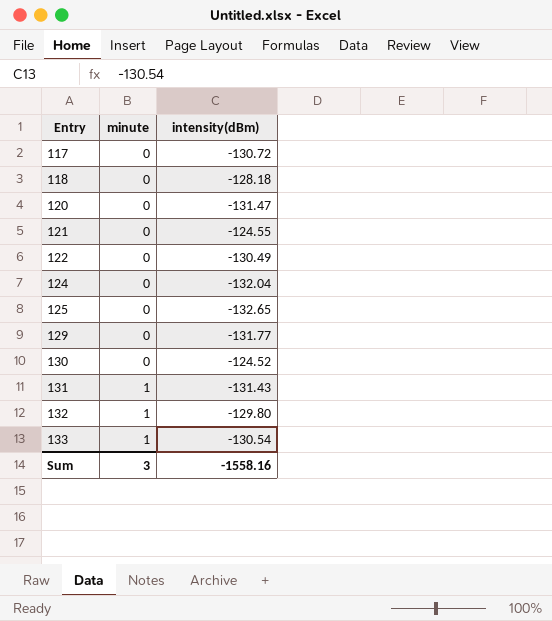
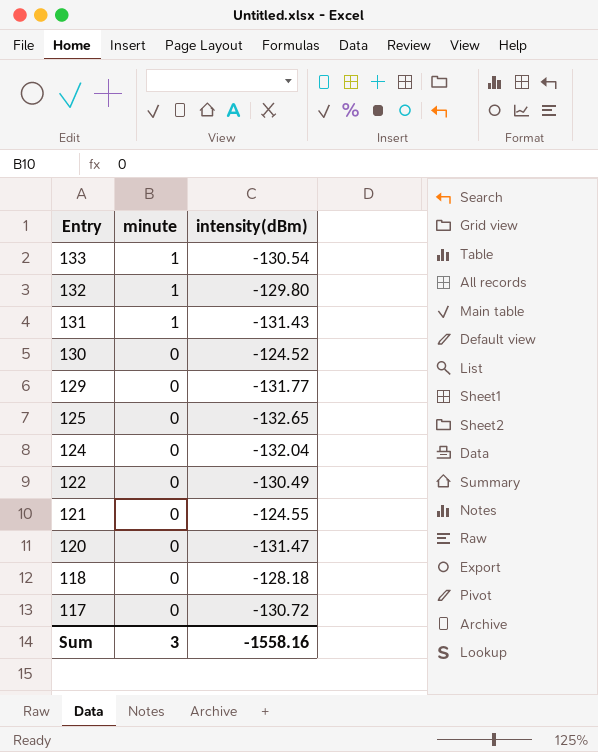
row order: Entry ascending -> Entry descending

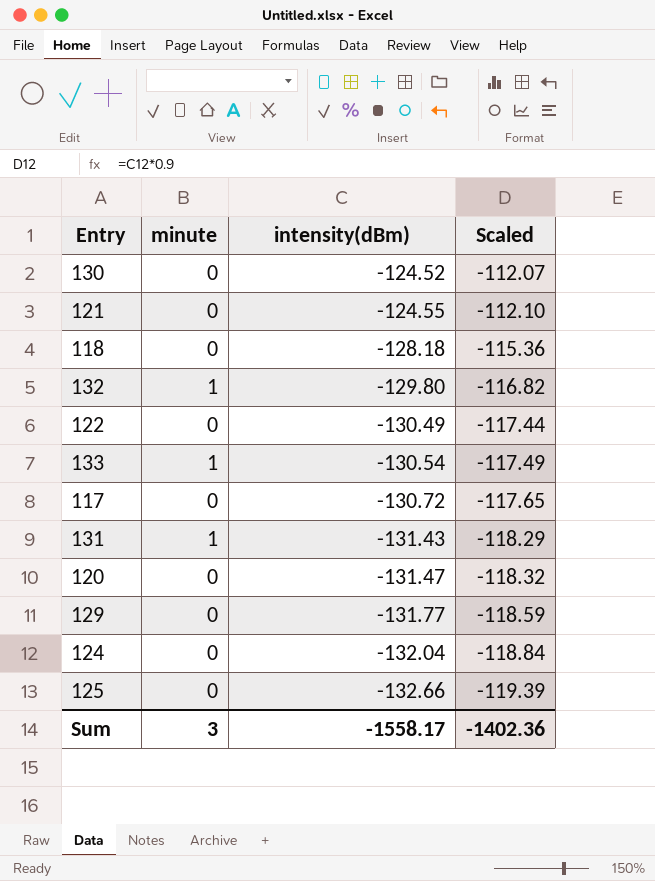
row order: Entry descending -> intensity(dBm) descending
column Scaled | formula: none -> [intensity(dBm)] * 0.9
125 | intensity(dBm): -132.65 -> -132.66
Sum | intensity(dBm): -1558.16 -> -1558.17

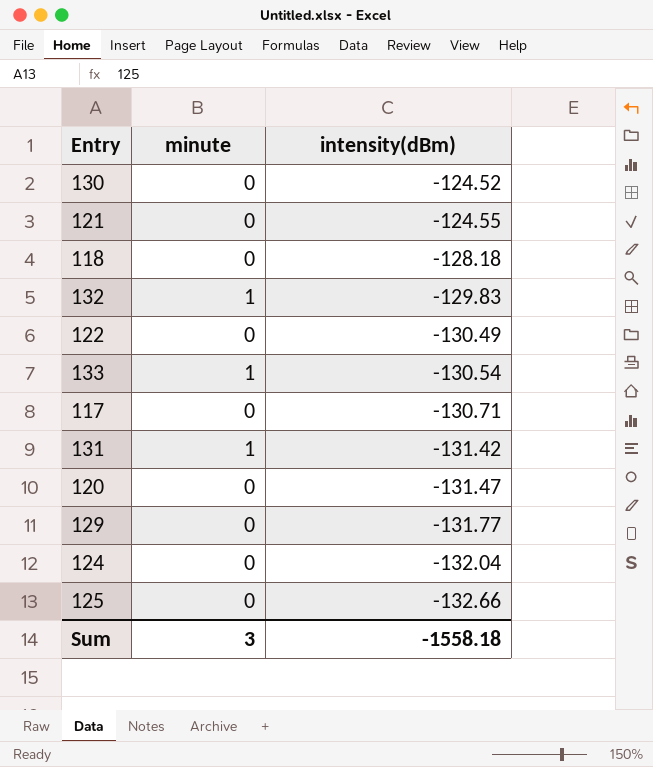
column Scaled | formula: [intensity(dBm)] * 0.9 -> none
132 | intensity(dBm): -129.80 -> -129.83
117 | intensity(dBm): -130.72 -> -130.71
131 | intensity(dBm): -131.43 -> -131.42
Sum | intensity(dBm): -1558.17 -> -1558.18

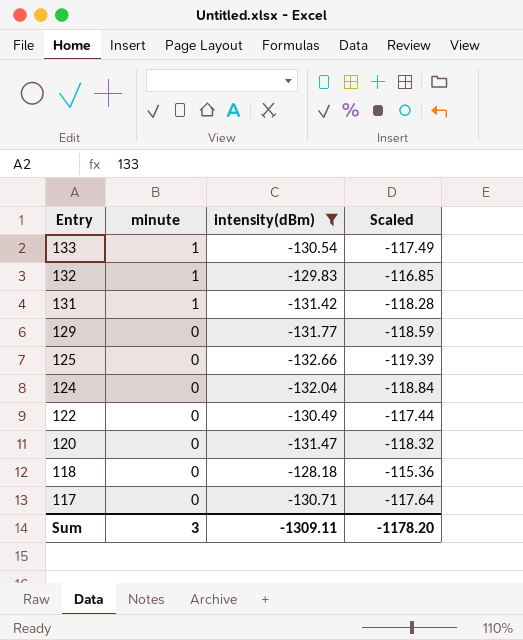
filter: none -> intensity(dBm) <= -128.18
row order: intensity(dBm) descending -> Entry descending
column Scaled | formula: none -> [intensity(dBm)] * 0.9
Sum | intensity(dBm): -1558.18 -> -1309.11

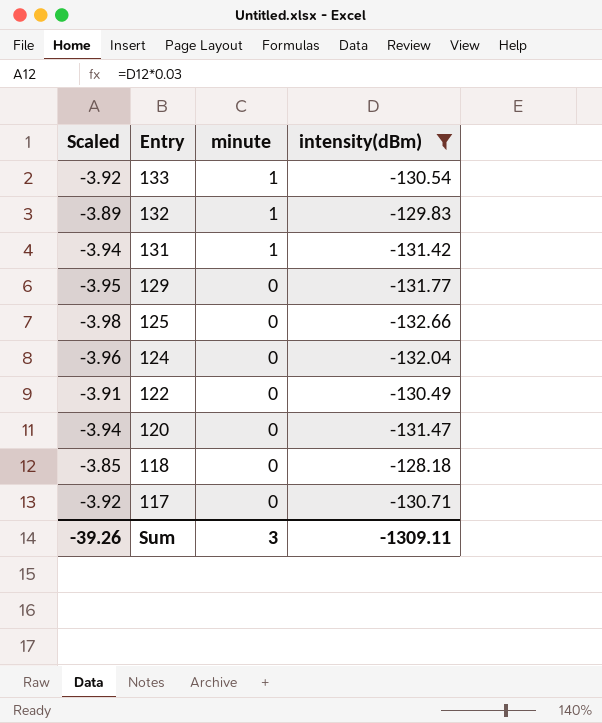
column Scaled | formula: [intensity(dBm)] * 0.9 -> [intensity(dBm)] * 0.03
column Scaled | position: 4 -> 1
Sum | Scaled: -1178.20 -> -39.26

